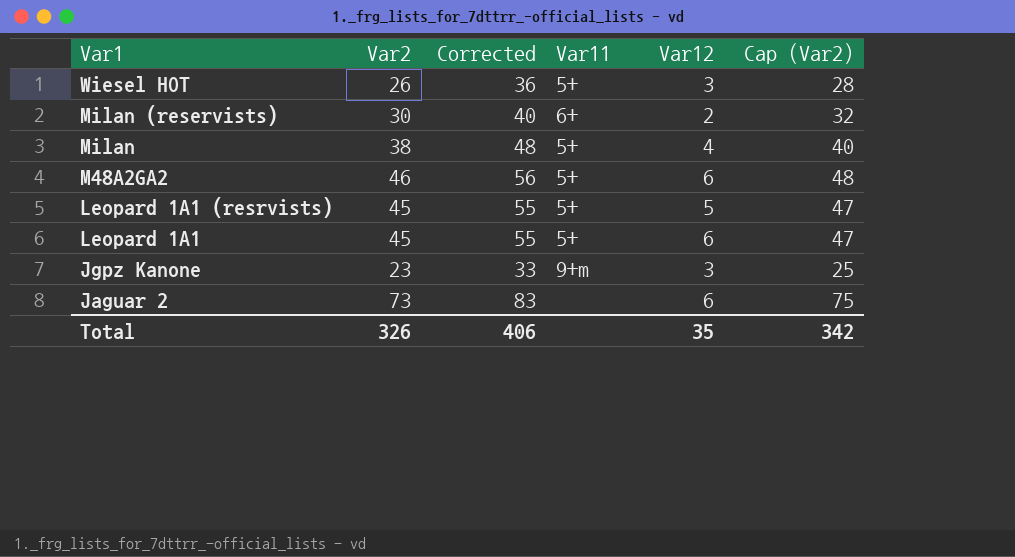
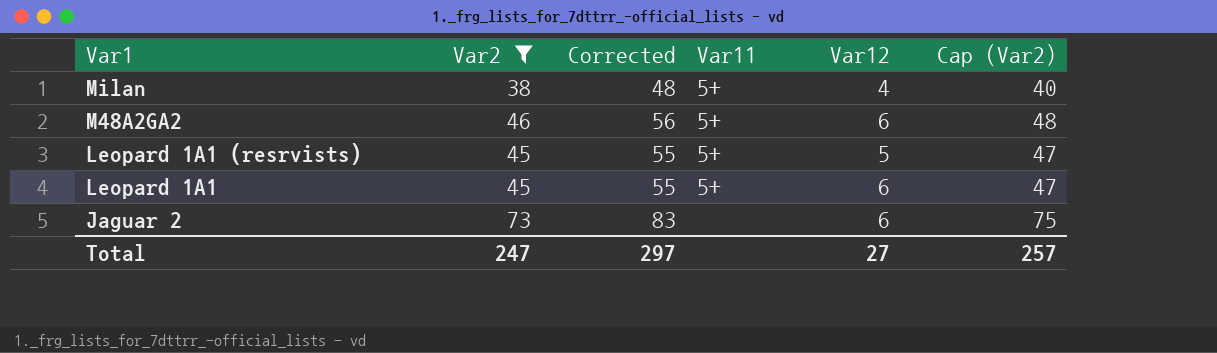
filter: none -> Var2 >= 38
Total | Var2: 326 -> 247
Total | Corrected: 406 -> 297
Total | Var12: 35 -> 27
Total | Cap (Var2): 342 -> 257

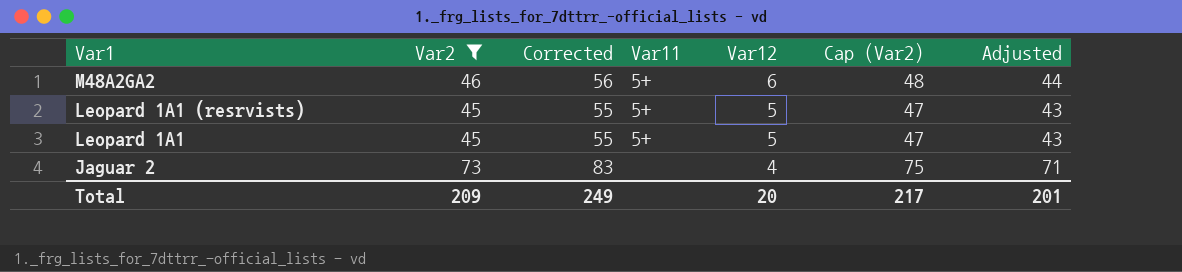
column Adjusted | formula: none -> [Var2] - 2
row Milan: 38 | 48 | 5+ | 4 | 40 -> none
Leopard 1A1 | Var12: 6 -> 5
Jaguar 2 | Var12: 6 -> 4
Total | Var2: 247 -> 209
Total | Corrected: 297 -> 249
Total | Var12: 27 -> 20
Total | Cap (Var2): 257 -> 217

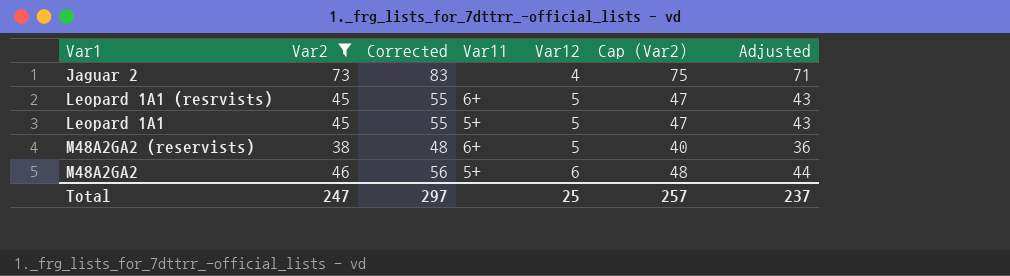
row order: Var1 descending -> Var12 ascending
Leopard 1A1 (resrvists) | Var11: 5+ -> 6+
row M48A2GA2 (reservists): none -> 38 | 48 | 6+ | 5 | 40 | 36
Total | Var2: 209 -> 247
Total | Corrected: 249 -> 297
Total | Var12: 20 -> 25
Total | Cap (Var2): 217 -> 257
Total | Adjusted: 201 -> 237

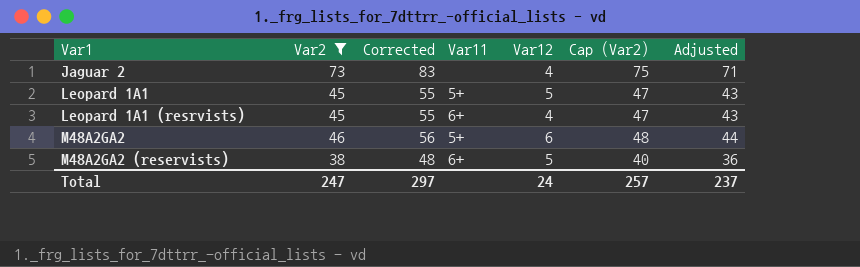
row order: Var12 ascending -> Var1 ascending
Leopard 1A1 (resrvists) | Var12: 5 -> 4
Total | Var12: 25 -> 24

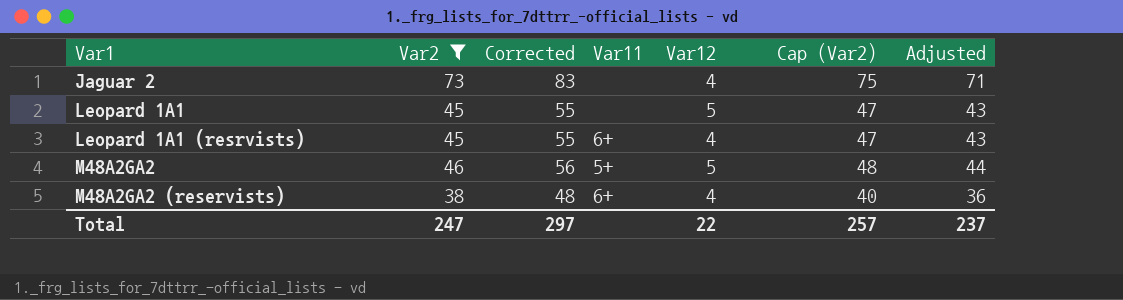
Leopard 1A1 | Var11: 5+ -> none
M48A2GA2 | Var12: 6 -> 5
M48A2GA2 (reservists) | Var12: 5 -> 4
Total | Var12: 24 -> 22

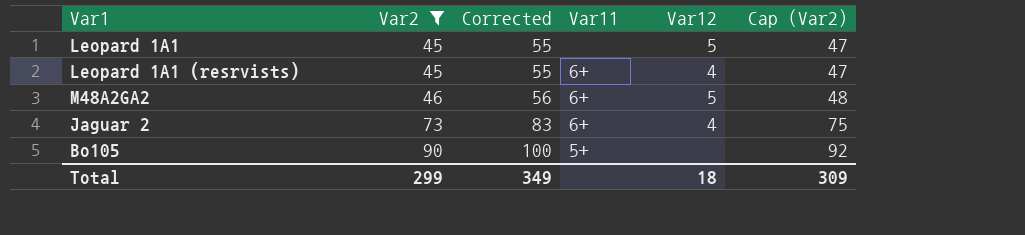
row order: Var1 ascending -> Var2 ascending
column Adjusted | formula: [Var2] - 2 -> none
row M48A2GA2 (reservists): 38 | 48 | 6+ | 4 | 40 | 36 -> none
M48A2GA2 | Var11: 5+ -> 6+
Jaguar 2 | Var11: none -> 6+
row Bo105: none -> 90 | 100 | 5+ | none | 92
Total | Var2: 247 -> 299
Total | Corrected: 297 -> 349
Total | Var12: 22 -> 18
Total | Cap (Var2): 257 -> 309

